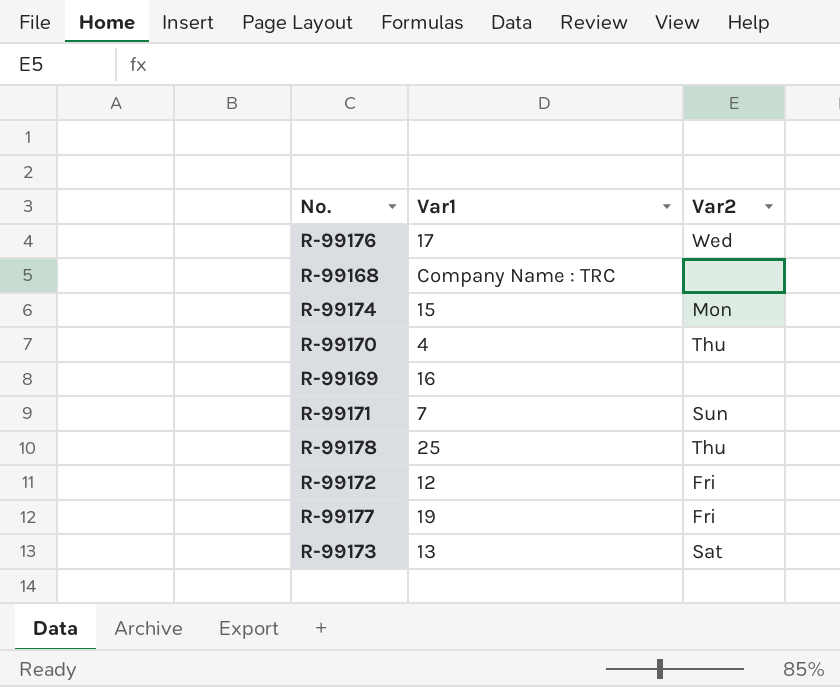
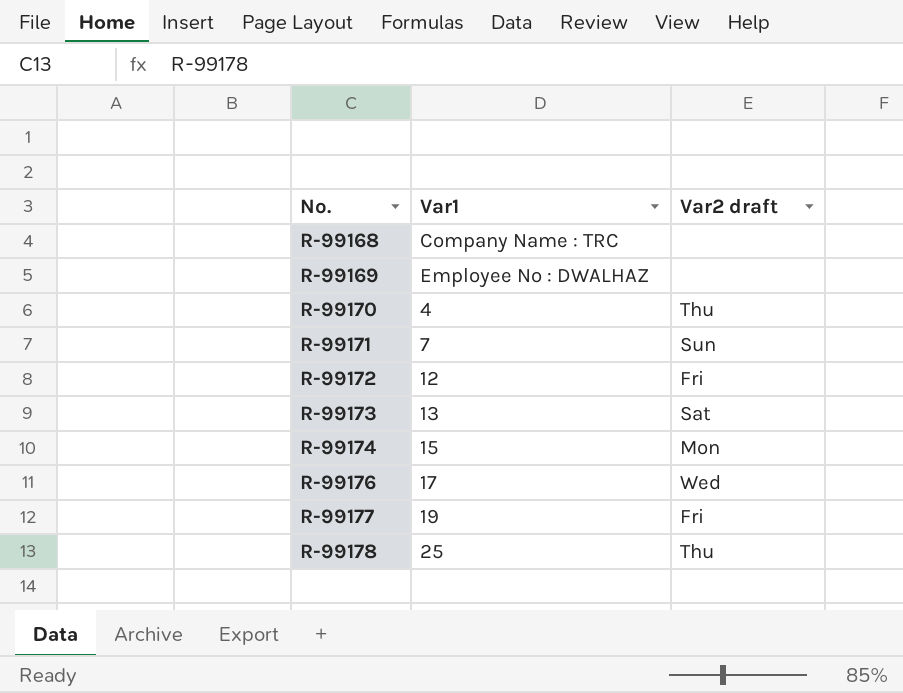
row order: none -> No. ascending
column name: Var2 -> Var2 draft
R-99169 | Var1: 16 -> Employee No : DWALHAZ

